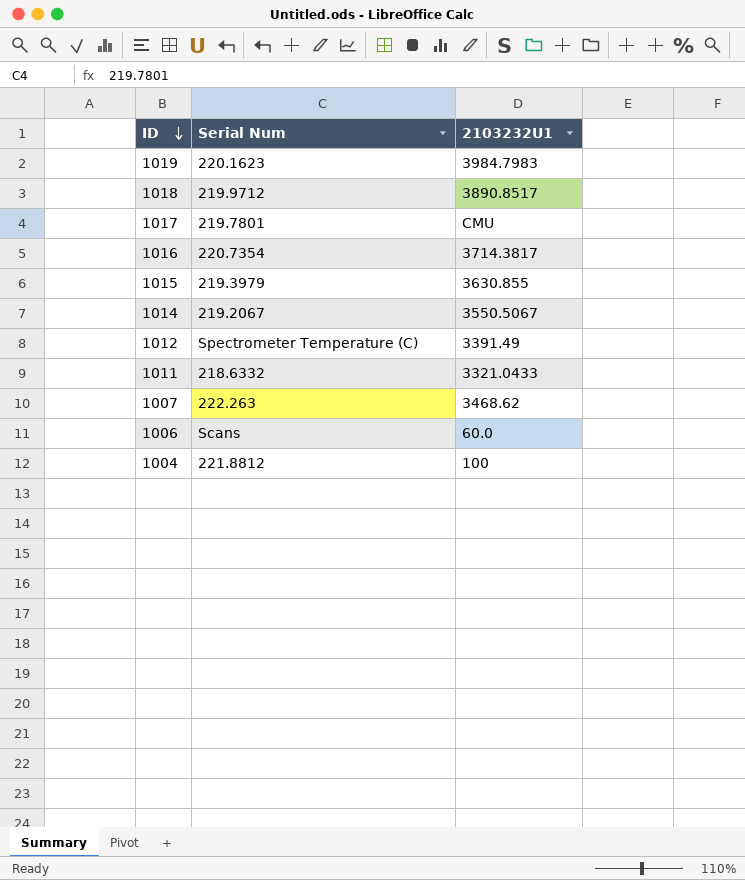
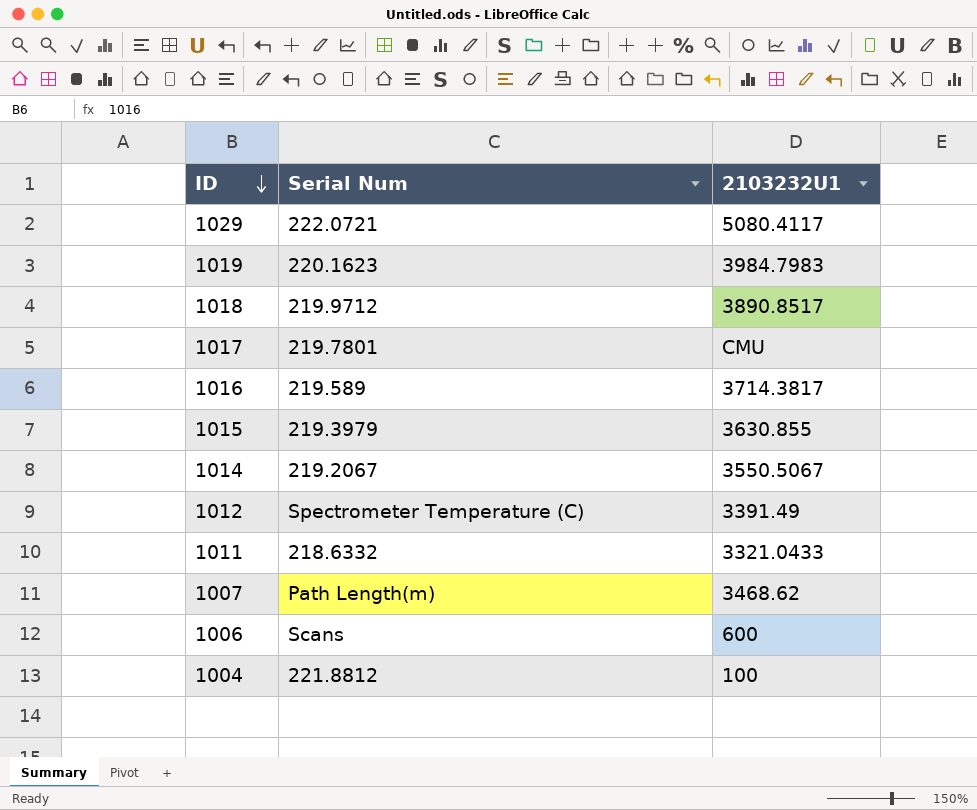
row 1029: none -> 222.0721 | 5080.4117
1016 | Serial Num: 220.7354 -> 219.589
1007 | Serial Num: 222.263 -> Path Length(m)
1006 | 2103232U1: 60.0 -> 600

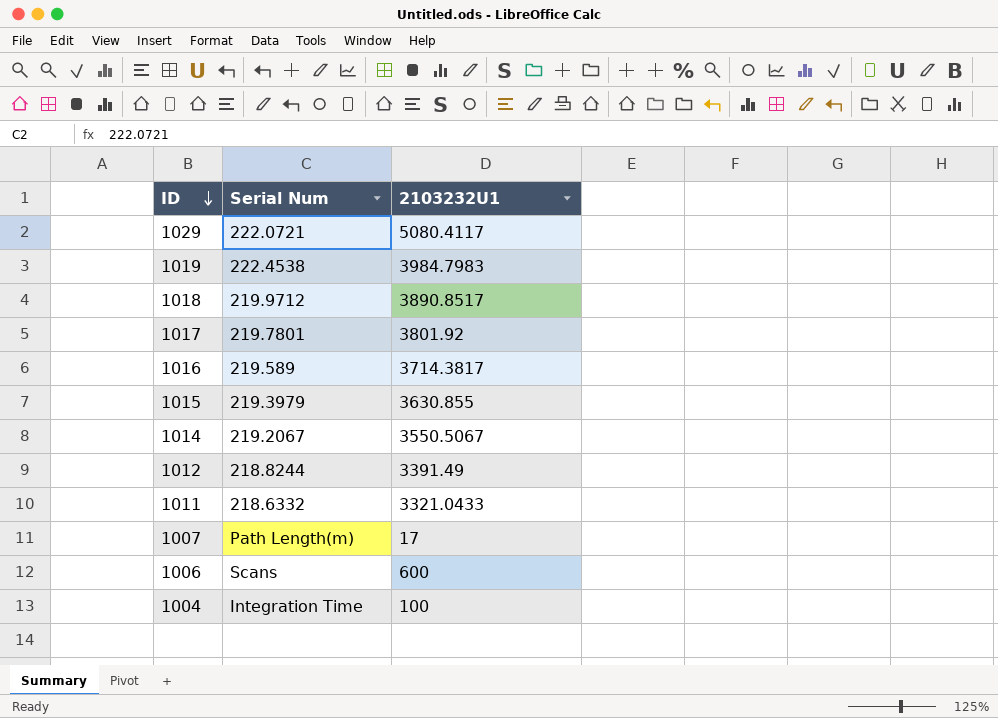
1019 | Serial Num: 220.1623 -> 222.4538
1017 | 2103232U1: CMU -> 3801.92
1012 | Serial Num: Spectrometer Temperature (C) -> 218.8244
1007 | 2103232U1: 3468.62 -> 17
1004 | Serial Num: 221.8812 -> Integration Time

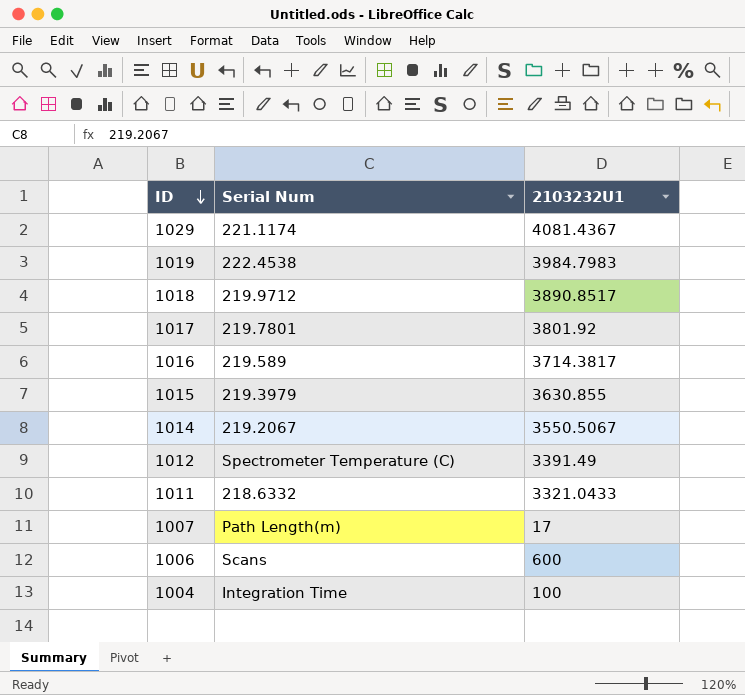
1029 | Serial Num: 222.0721 -> 221.1174
1029 | 2103232U1: 5080.4117 -> 4081.4367
1012 | Serial Num: 218.8244 -> Spectrometer Temperature (C)

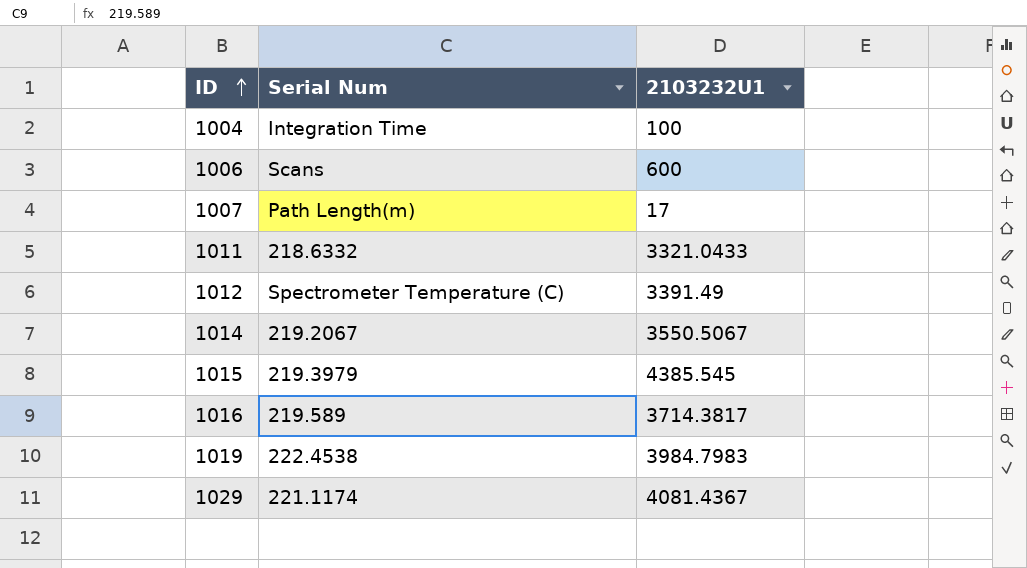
row order: ID descending -> ID ascending
row 1018: 219.9712 | 3890.8517 -> none
row 1017: 219.7801 | 3801.92 -> none
1015 | 2103232U1: 3630.855 -> 4385.545

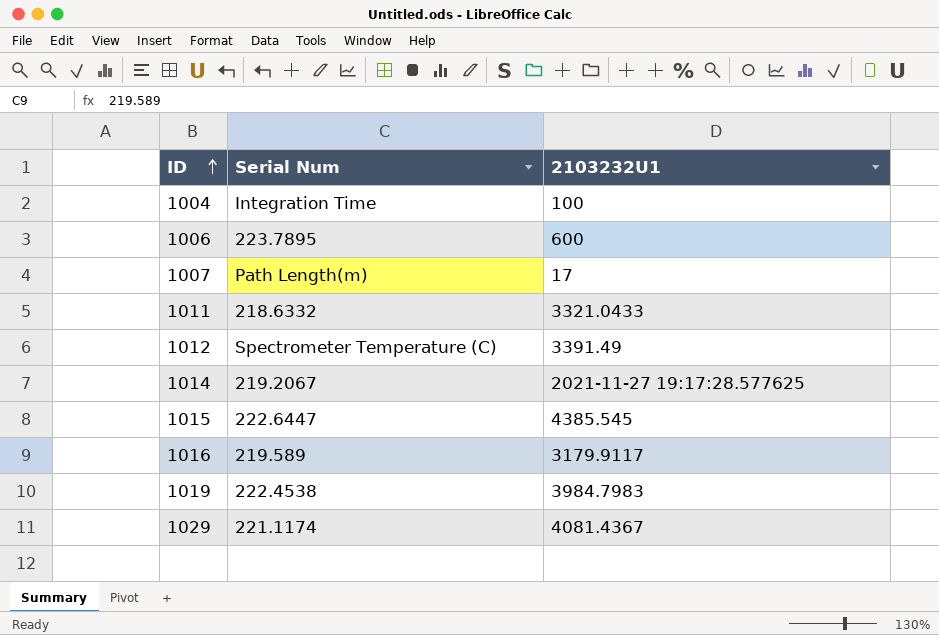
1006 | Serial Num: Scans -> 223.7895
1014 | 2103232U1: 3550.5067 -> 2021-11-27 19:17:28.577625
1015 | Serial Num: 219.3979 -> 222.6447
1016 | 2103232U1: 3714.3817 -> 3179.9117

